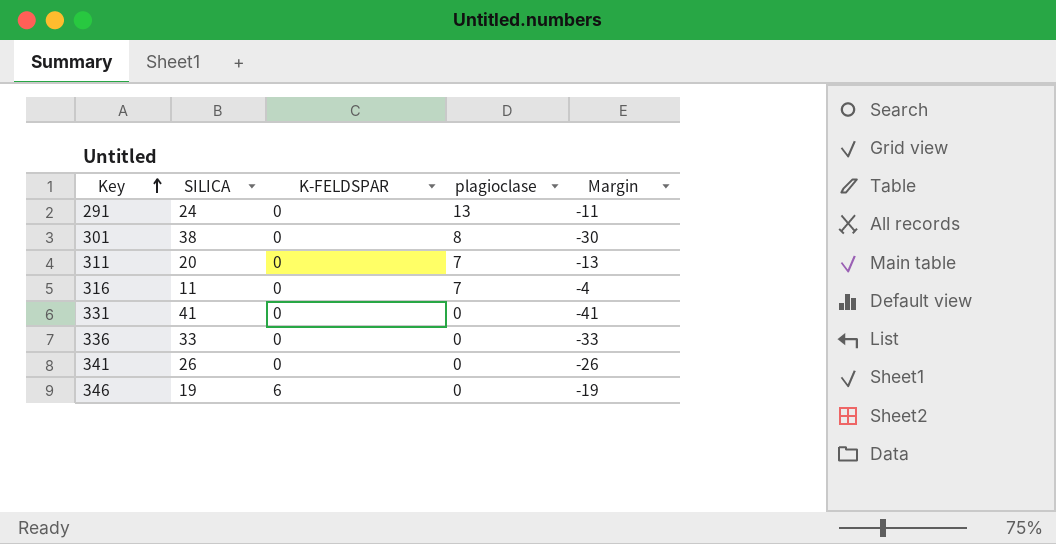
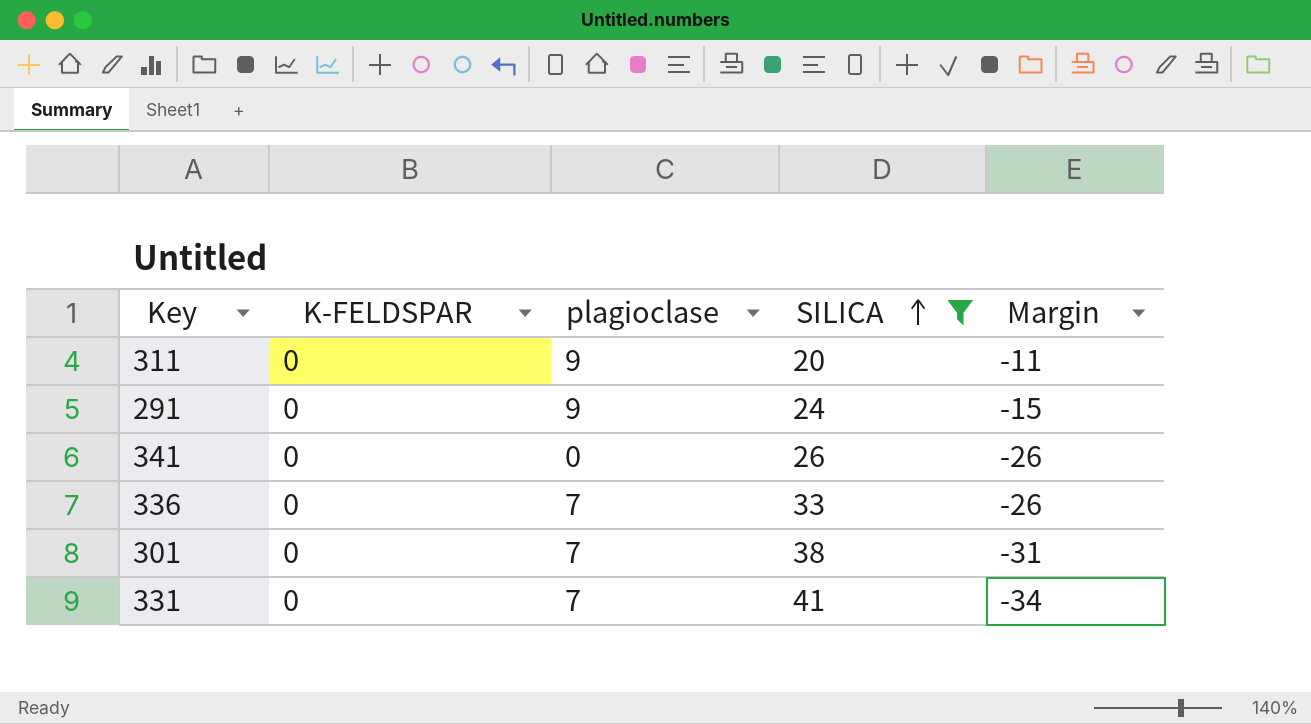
filter: none -> SILICA >= 20
row order: Key ascending -> SILICA ascending
column SILICA | position: 2 -> 4
311 | plagioclase: 7 -> 9
311 | Margin: -13 -> -11
291 | plagioclase: 13 -> 9
291 | Margin: -11 -> -15
336 | plagioclase: 0 -> 7
336 | Margin: -33 -> -26
301 | plagioclase: 8 -> 7
301 | Margin: -30 -> -31
331 | plagioclase: 0 -> 7
331 | Margin: -41 -> -34

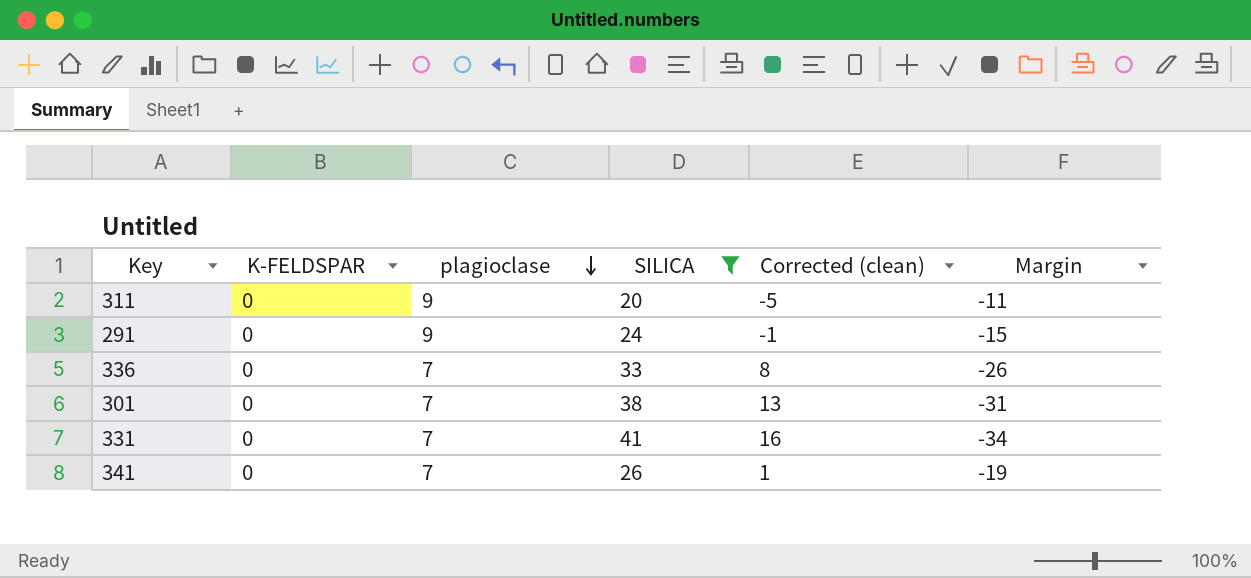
row order: SILICA ascending -> plagioclase descending
column Corrected (clean) | formula: none -> [SILICA] - 25
341 | plagioclase: 0 -> 7
341 | Margin: -26 -> -19

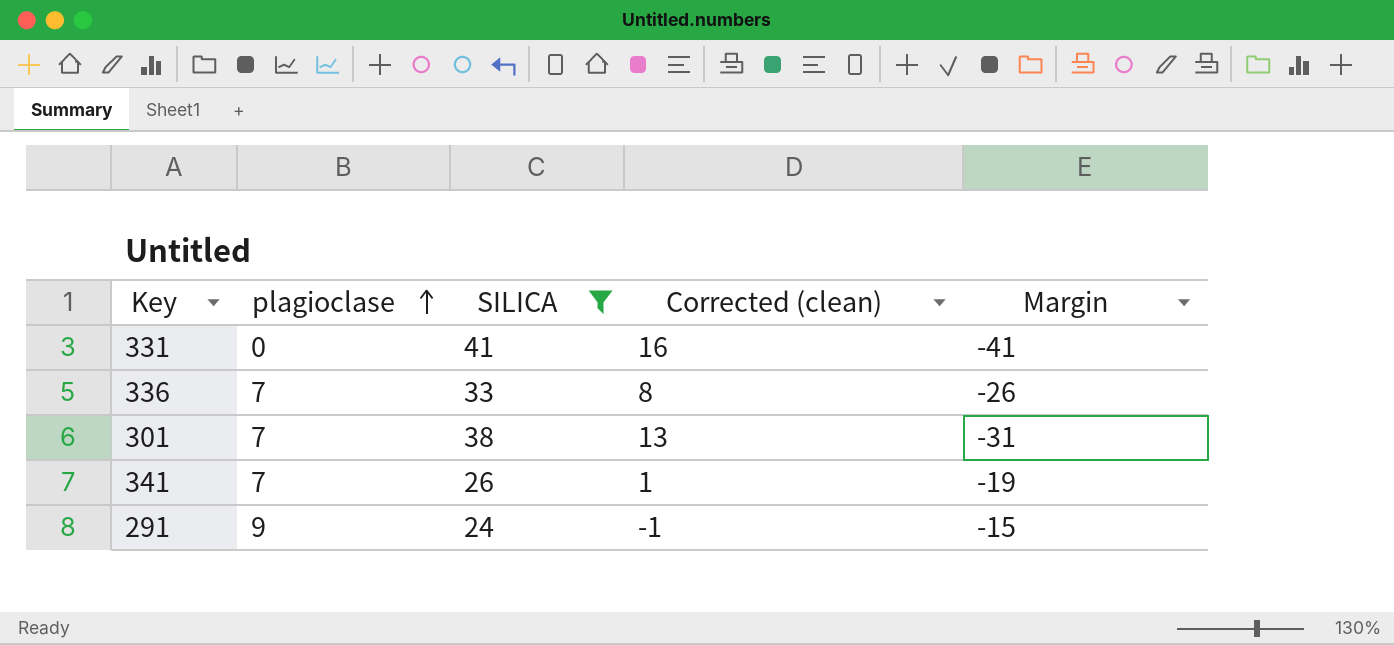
row order: plagioclase descending -> plagioclase ascending
column K-FELDSPAR | position: 2 -> none
row 311: 0 | 9 | 20 | -5 | -11 -> none
331 | plagioclase: 7 -> 0
331 | Margin: -34 -> -41

